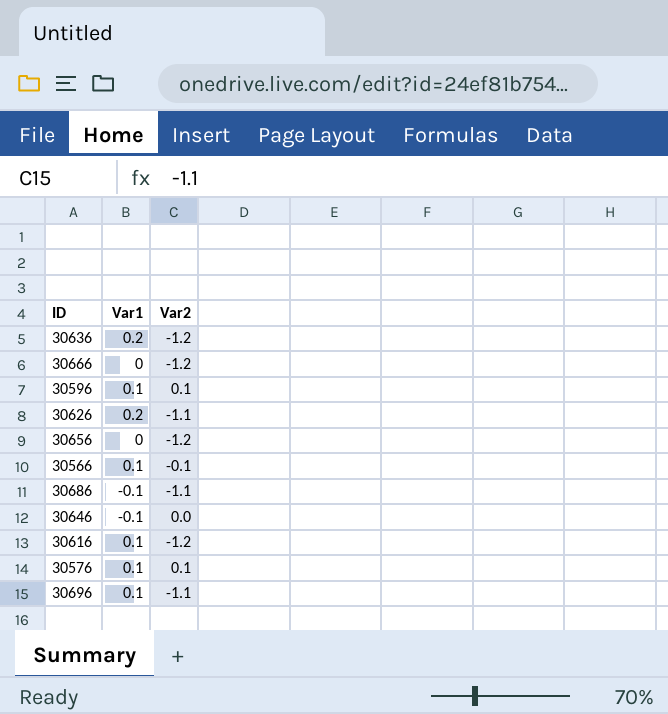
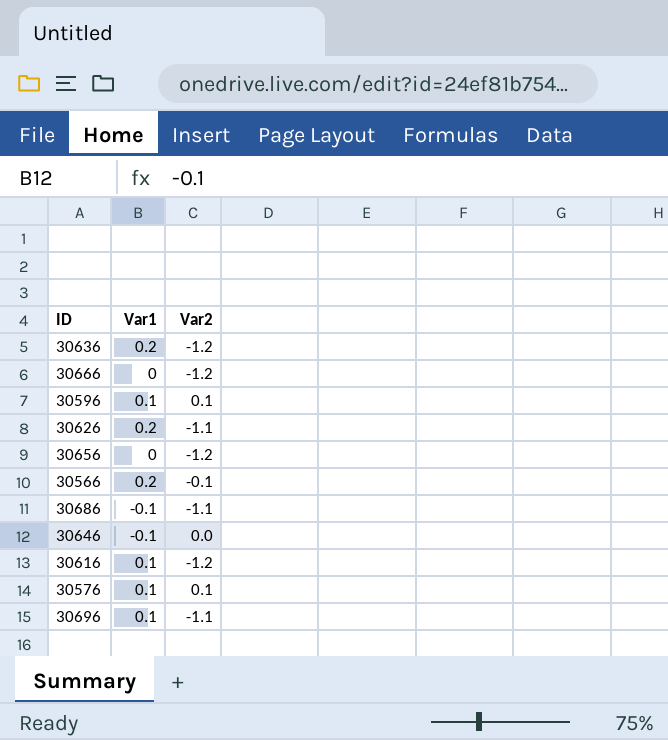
30566 | Var1: 0.1 -> 0.2

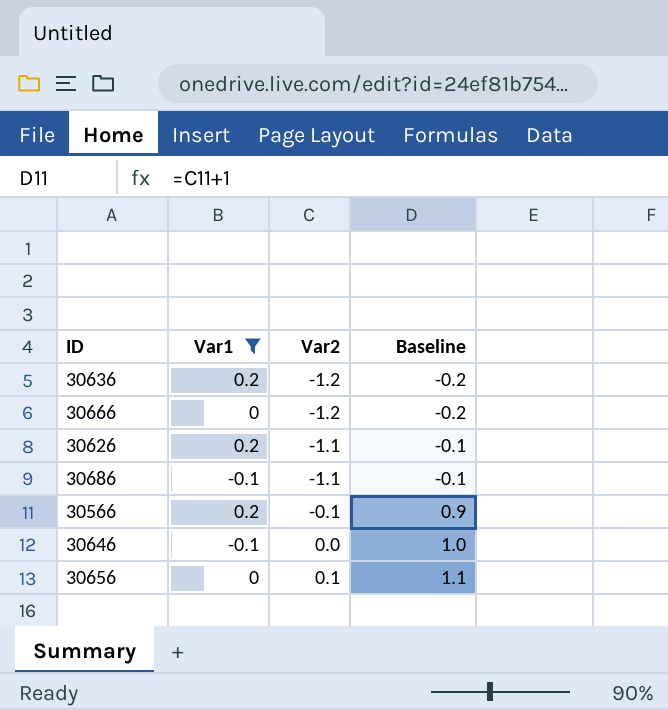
filter: none -> Var1 != 0.1
row order: none -> Var2 ascending
column Baseline | formula: none -> [Var2] + 1
30656 | Var2: -1.2 -> 0.1

